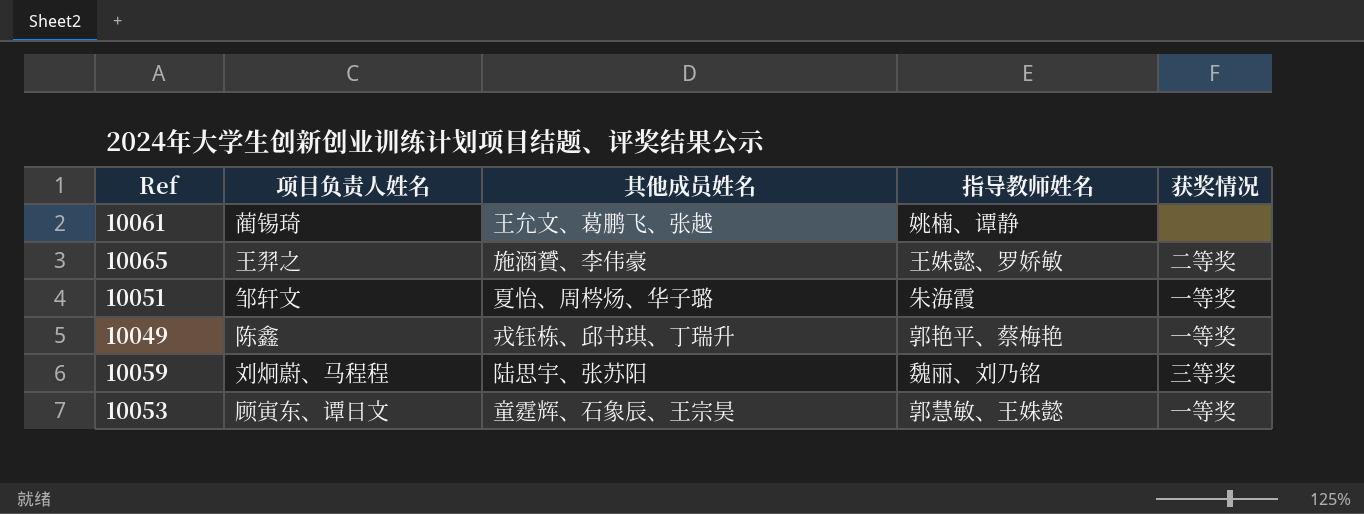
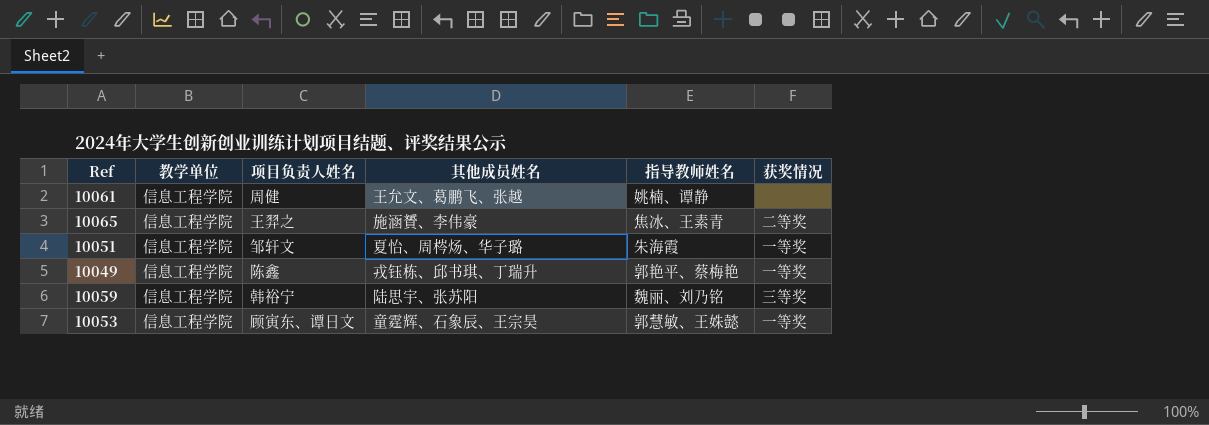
column 教学单位 | position: none -> 2
10061 | 项目负责人姓名: 蔺锡琦 -> 周健
10065 | 指导教师姓名: 王姝懿、罗娇敏 -> 焦冰、王素青
10059 | 项目负责人姓名: 刘炯蔚、马程程 -> 韩裕宁

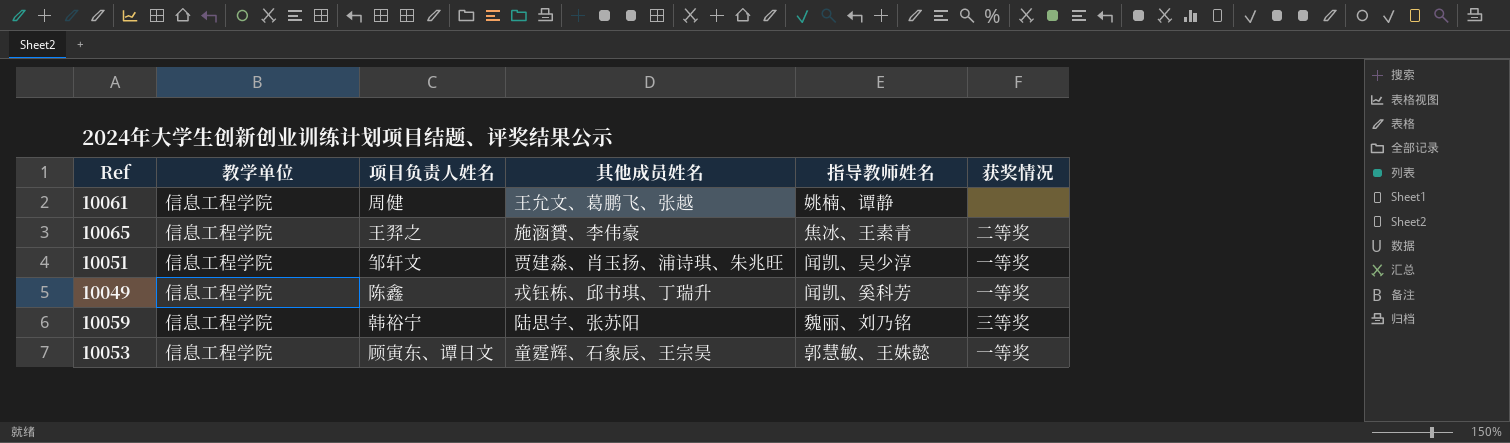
10051 | 其他成员姓名: 夏怡、周梣炀、华子璐 -> 贾建淼、肖玉扬、浦诗琪、朱兆旺
10051 | 指导教师姓名: 朱海霞 -> 闻凯、吴少淳
10049 | 指导教师姓名: 郭艳平、蔡梅艳 -> 闻凯、奚科芳

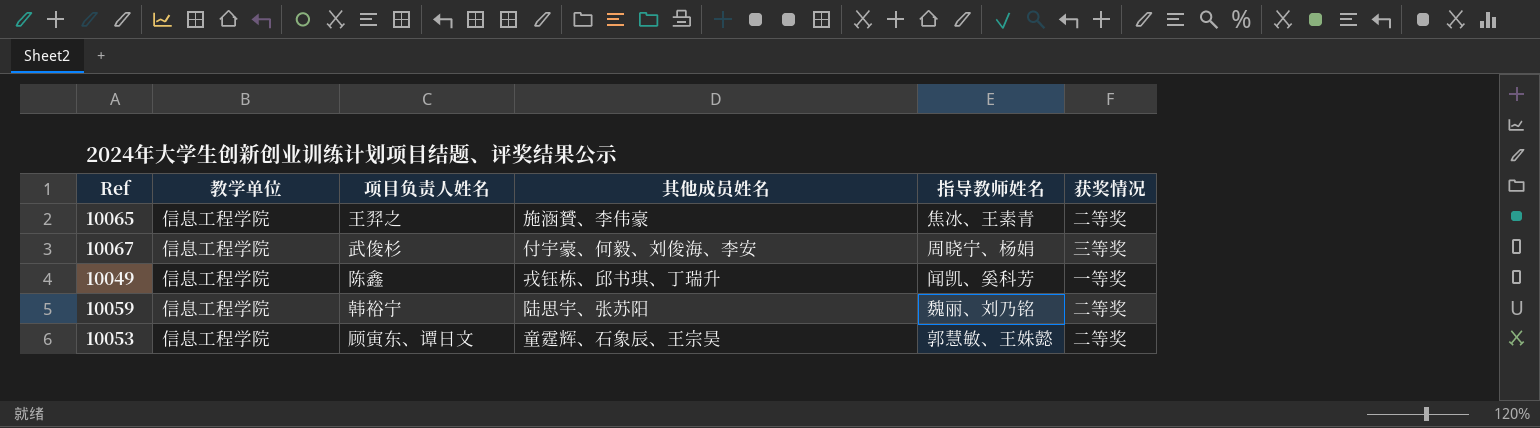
row 10061: 信息工程学院 | 周健 | 王允文、葛鹏飞、张越 | 姚楠、谭静 | none -> none
row 10051: 信息工程学院 | 邹轩文 | 贾建淼、肖玉扬、浦诗琪、朱兆旺 | 闻凯、吴少淳 | 一等奖 -> none
row 10067: none -> 信息工程学院 | 武俊杉 | 付宇豪、何毅、刘俊海、李安 | 周晓宁、杨娟 | 三等奖
10059 | 获奖情况: 三等奖 -> 二等奖
10053 | 获奖情况: 一等奖 -> 二等奖

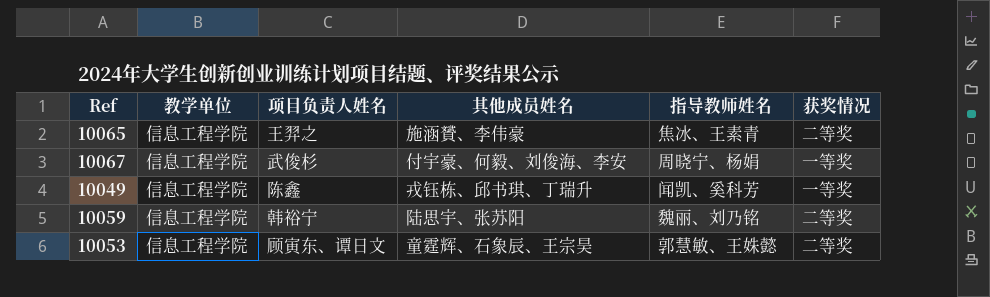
10067 | 获奖情况: 三等奖 -> 一等奖

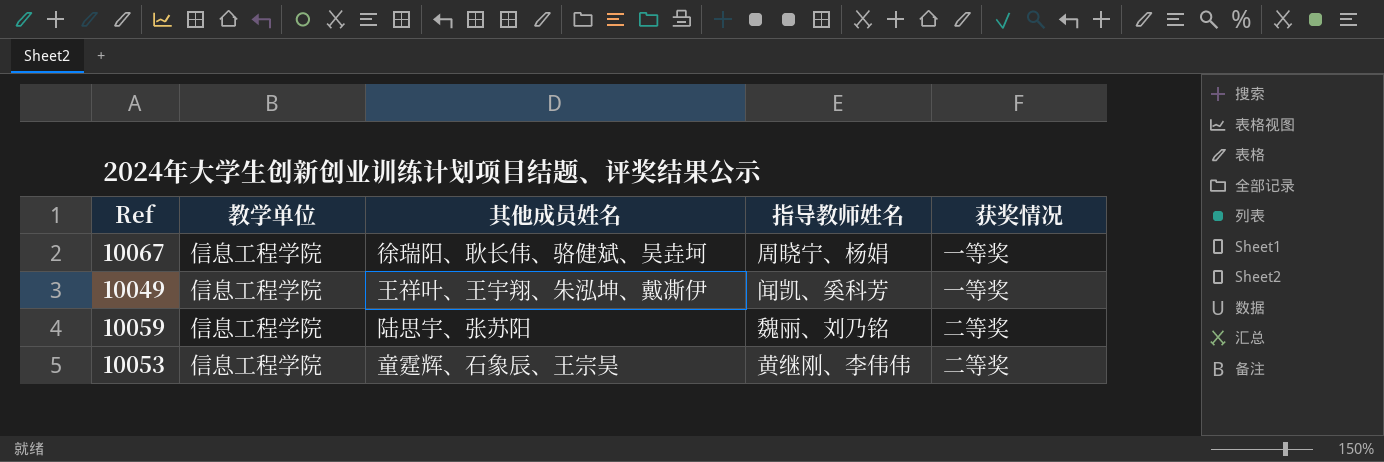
column 项目负责人姓名 | position: 3 -> none
row 10065: 信息工程学院 | 王羿之 | 施涵贇、李伟豪 | 焦冰、王素青 | 二等奖 -> none
10067 | 其他成员姓名: 付宇豪、何毅、刘俊海、李安 -> 徐瑞阳、耿长伟、骆健斌、吴垚坷
10049 | 其他成员姓名: 戎钰栋、邱书琪、丁瑞升 -> 王祥叶、王宇翔、朱泓坤、戴凘伊
10053 | 指导教师姓名: 郭慧敏、王姝懿 -> 黄继刚、李伟伟

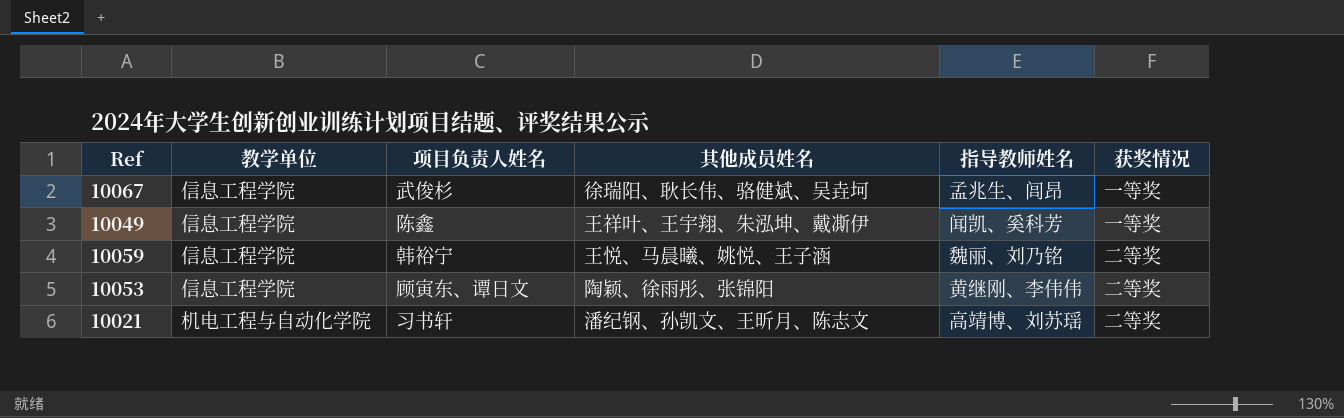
column 项目负责人姓名 | position: none -> 3
10067 | 指导教师姓名: 周晓宁、杨娟 -> 孟兆生、闾昂
10059 | 其他成员姓名: 陆思宇、张苏阳 -> 王悦、马晨曦、姚悦、王子涵
10053 | 其他成员姓名: 童霆辉、石象辰、王宗昊 -> 陶颖、徐雨彤、张锦阳
row 10021: none -> 机电工程与自动化学院 | 习书轩 | 潘纪钢、孙凯文、王昕月、陈志文 | 高靖博、刘苏瑶 | 二等奖

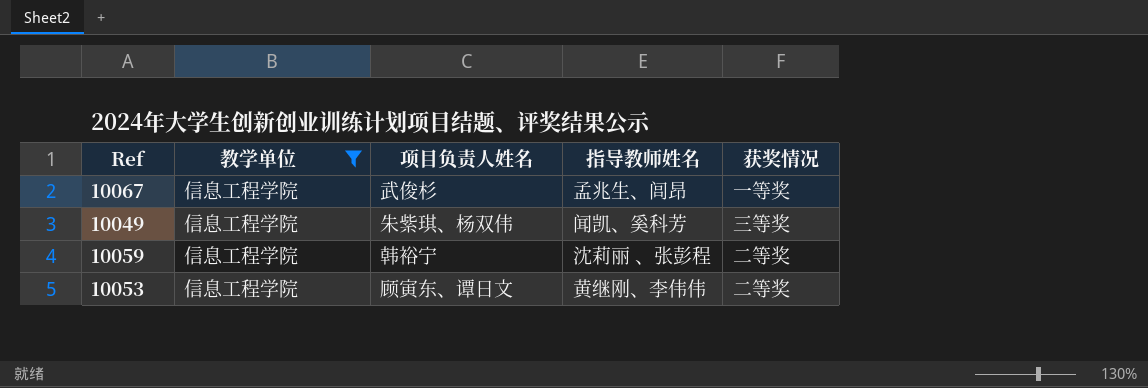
filter: none -> 教学单位 = 信息工程学院
column 其他成员姓名 | position: 4 -> none
10049 | 项目负责人姓名: 陈鑫 -> 朱紫琪、杨双伟
10049 | 获奖情况: 一等奖 -> 三等奖
10059 | 指导教师姓名: 魏丽、刘乃铭 -> 沈莉丽 、张彭程

